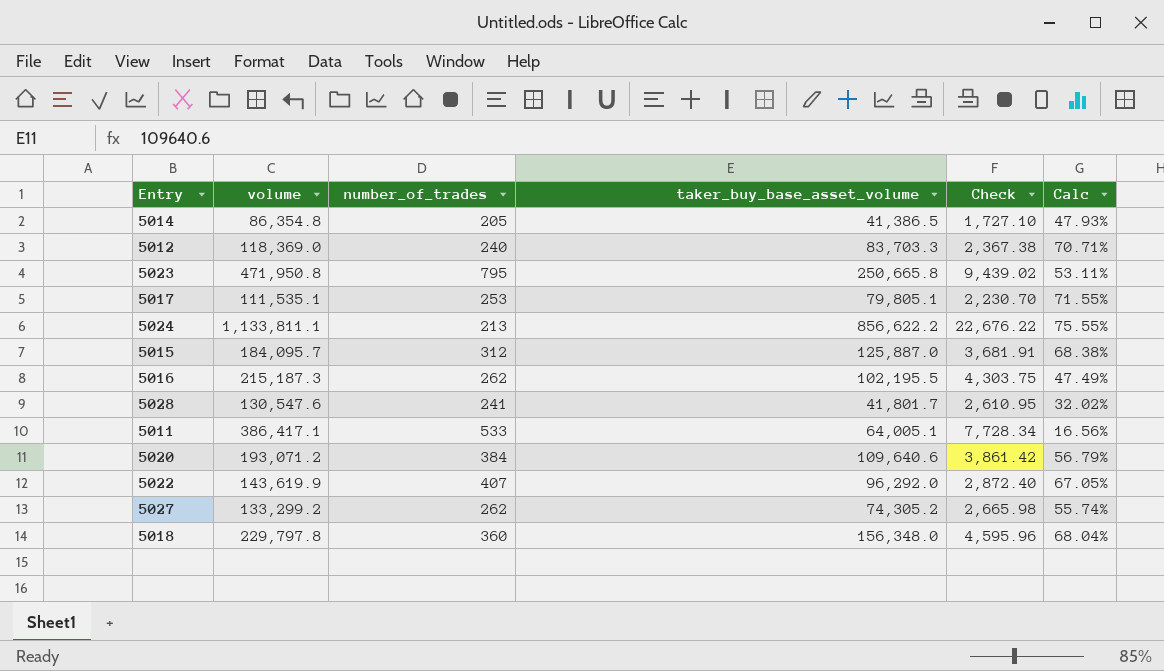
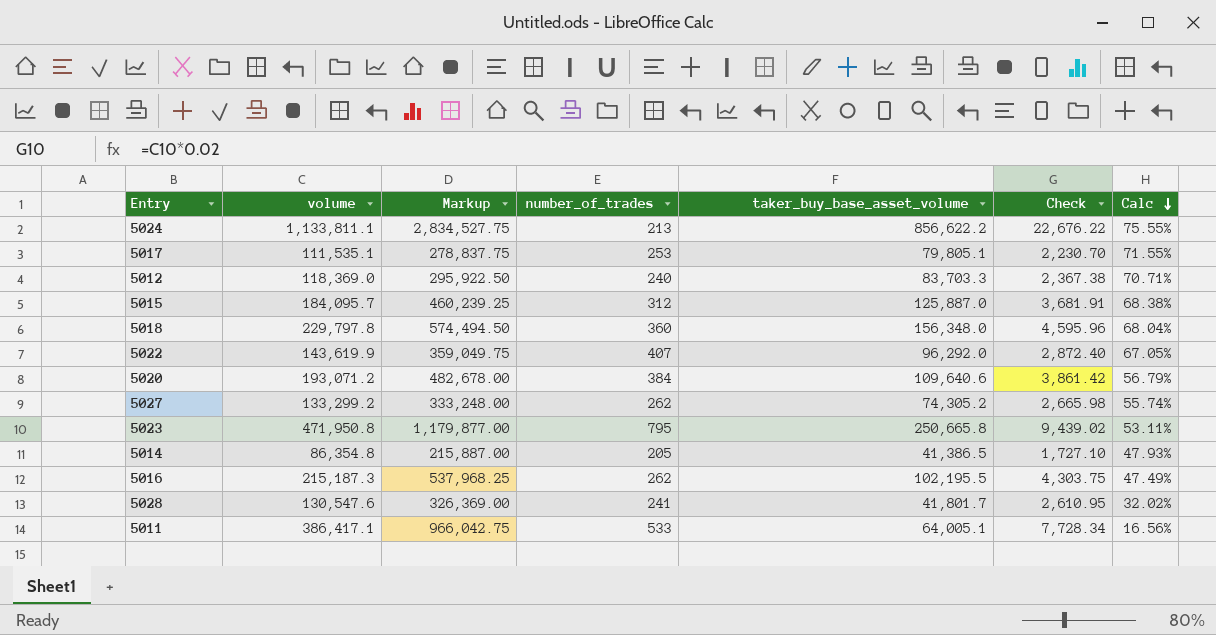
row order: none -> Calc descending
column Markup | formula: none -> [volume] * 2.5

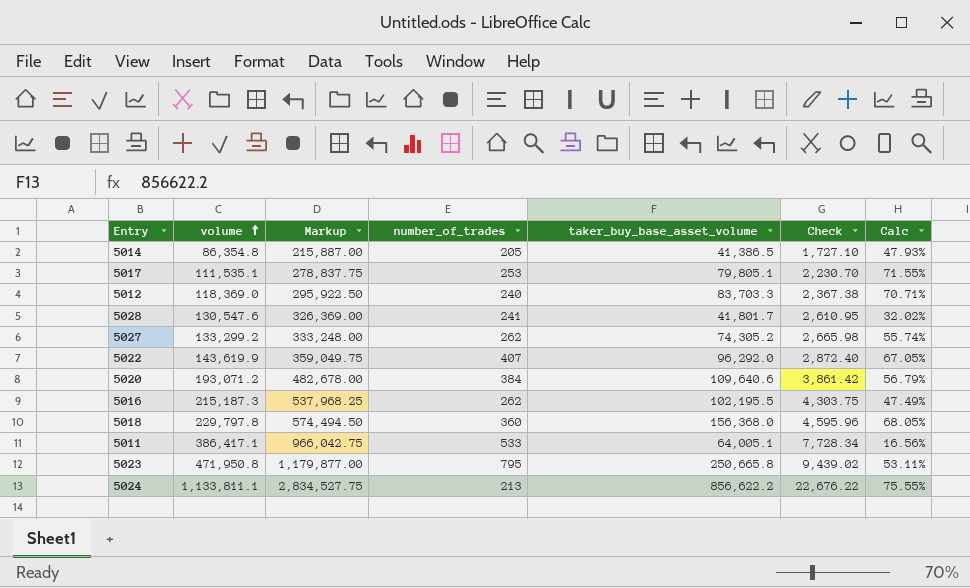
row order: Calc descending -> volume ascending
row 5015: 184,095.7 | 460,239.25 | 312 | 125,887.0 | 3,681.91 | 68.38% -> none
5018 | taker_buy_base_asset_volume: 156,348.0 -> 156,368.0
5018 | Calc: 68.04% -> 68.05%

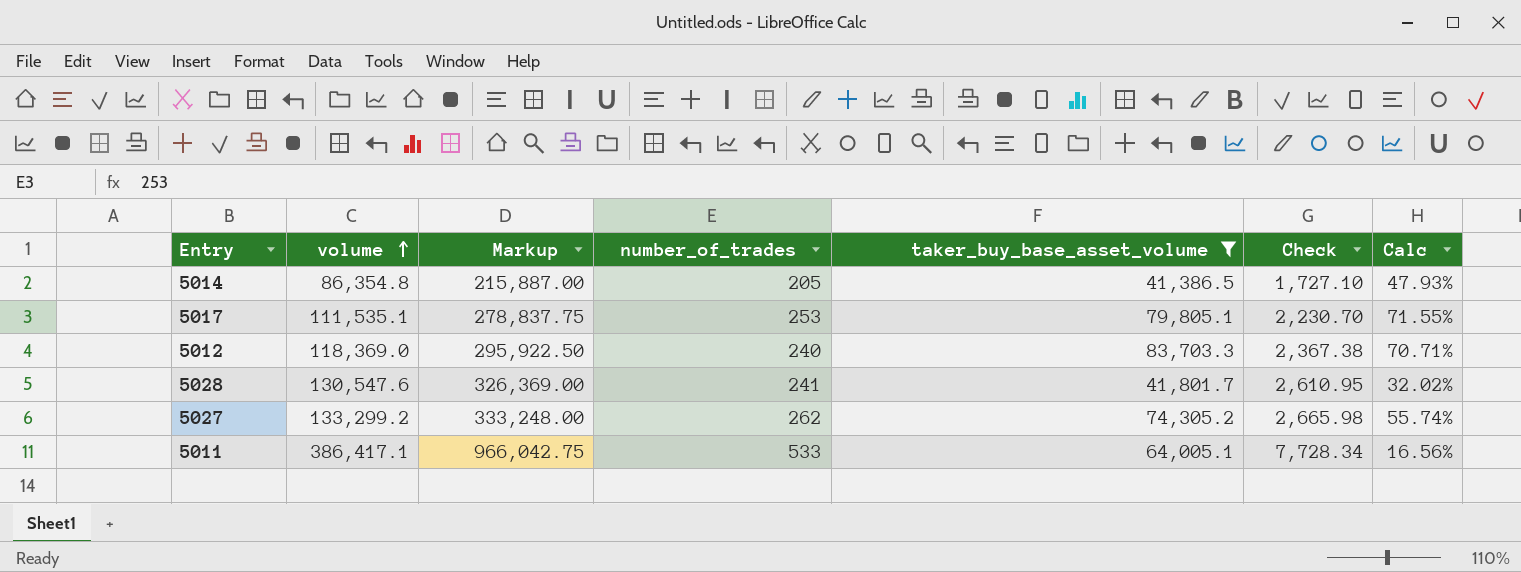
filter: none -> taker_buy_base_asset_volume <= 83,703.3

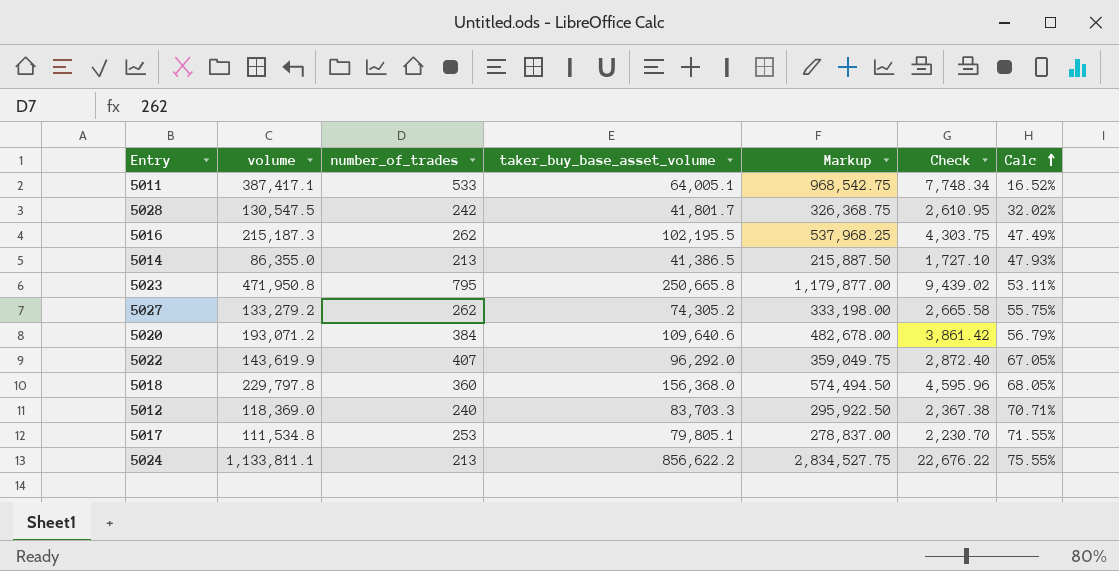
filter: taker_buy_base_asset_volume <= 83,703.3 -> none
row order: volume ascending -> Calc ascending
column Markup | position: 3 -> 5
5011 | volume: 386,417.1 -> 387,417.1
5011 | Markup: 966,042.75 -> 968,542.75
5011 | Check: 7,728.34 -> 7,748.34
5011 | Calc: 16.56% -> 16.52%
5028 | volume: 130,547.6 -> 130,547.5
5028 | number_of_trades: 241 -> 242
5028 | Markup: 326,369.00 -> 326,368.75
5014 | volume: 86,354.8 -> 86,355.0
5014 | number_of_trades: 205 -> 213
5014 | Markup: 215,887.00 -> 215,887.50
5027 | volume: 133,299.2 -> 133,279.2
5027 | Markup: 333,248.00 -> 333,198.00
5027 | Check: 2,665.98 -> 2,665.58
5027 | Calc: 55.74% -> 55.75%
5017 | volume: 111,535.1 -> 111,534.8
5017 | Markup: 278,837.75 -> 278,837.00

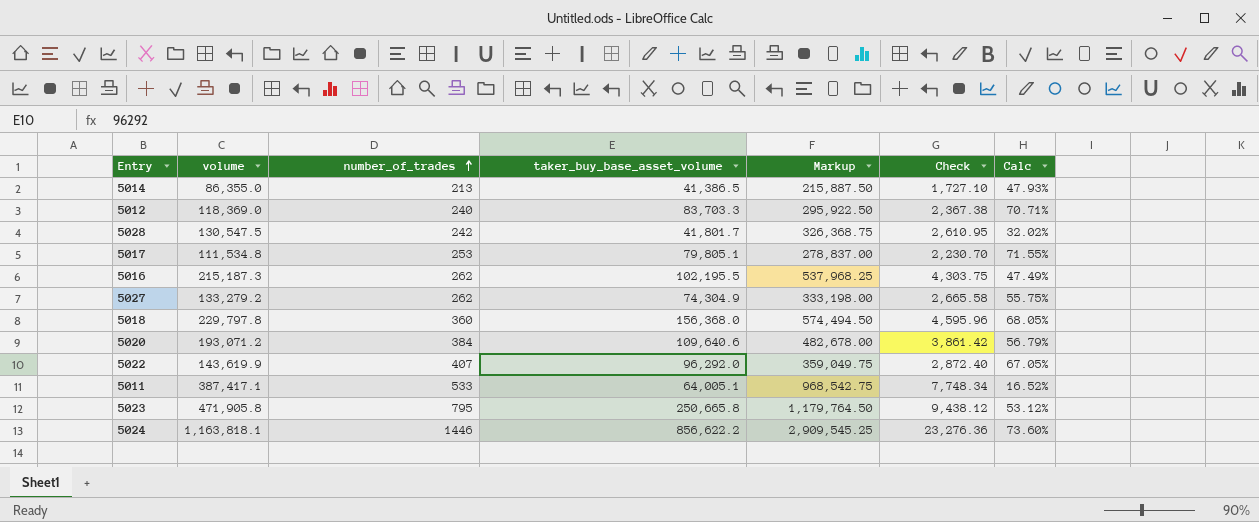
row order: Calc ascending -> number_of_trades ascending
5027 | taker_buy_base_asset_volume: 74,305.2 -> 74,304.9
5023 | volume: 471,950.8 -> 471,905.8
5023 | Markup: 1,179,877.00 -> 1,179,764.50
5023 | Check: 9,439.02 -> 9,438.12
5023 | Calc: 53.11% -> 53.12%
5024 | volume: 1,133,811.1 -> 1,163,818.1
5024 | number_of_trades: 213 -> 1446
5024 | Markup: 2,834,527.75 -> 2,909,545.25
5024 | Check: 22,676.22 -> 23,276.36
5024 | Calc: 75.55% -> 73.60%

